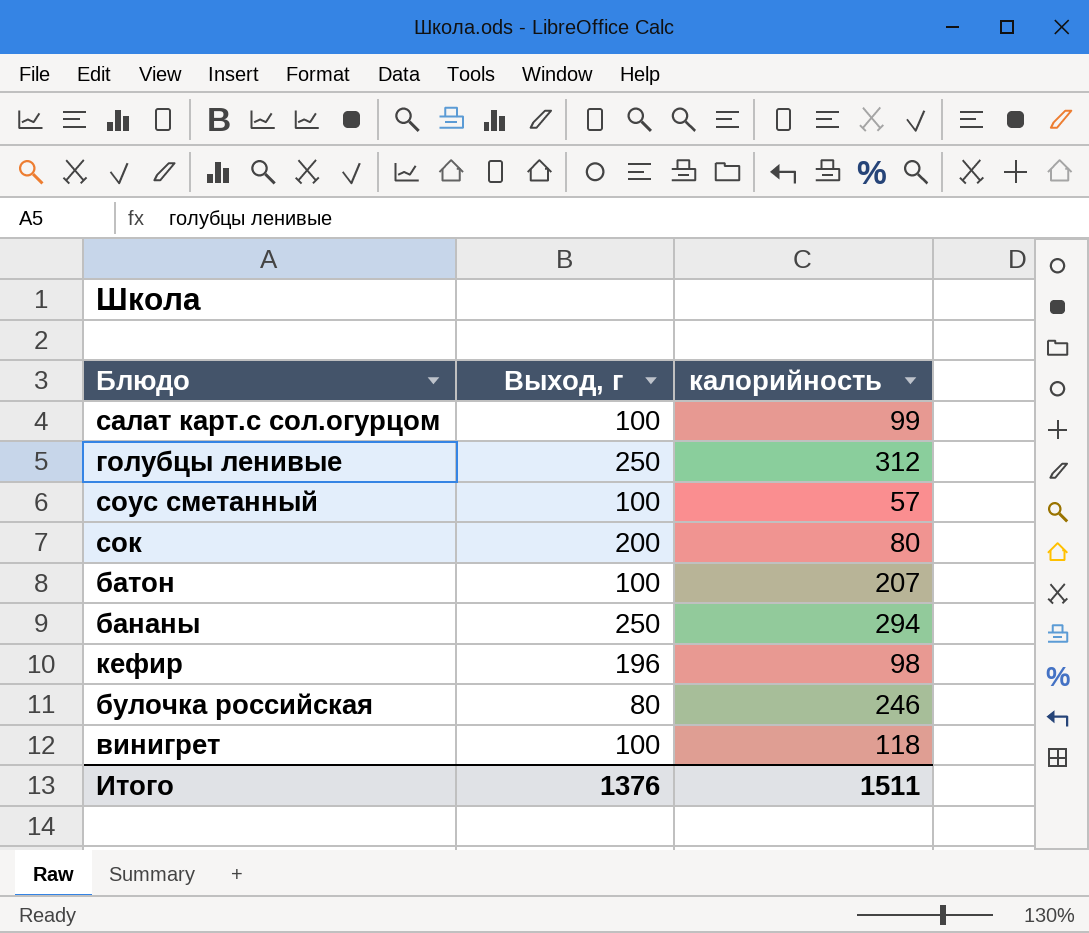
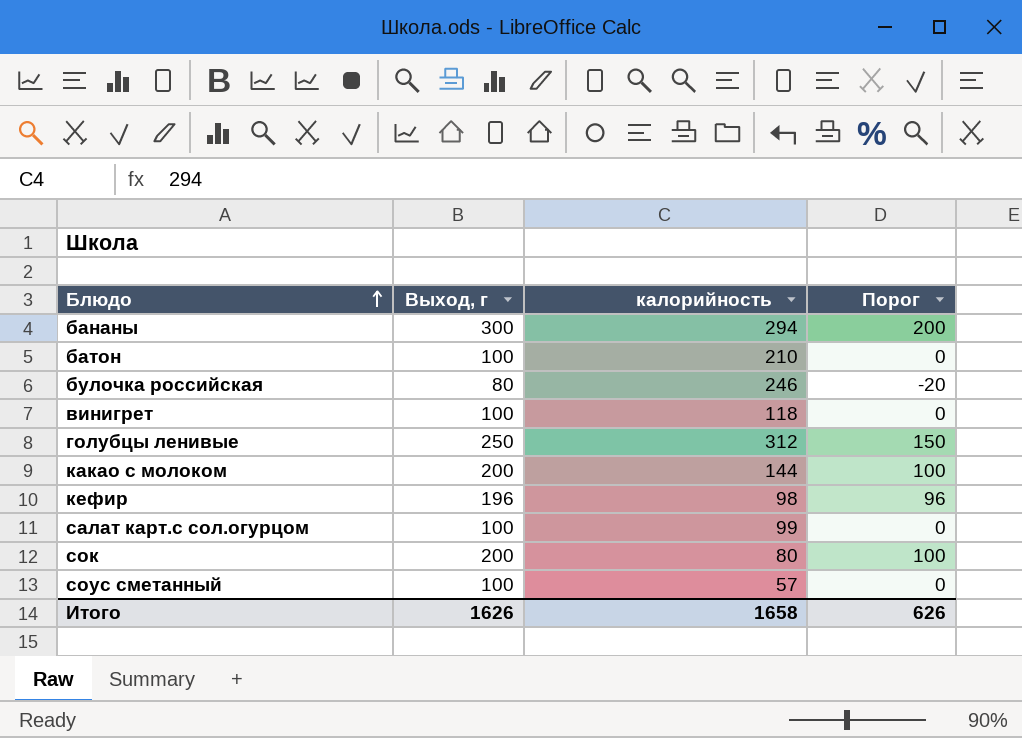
row order: none -> Блюдо ascending
column Порог | formula: none -> [Выход, г] - 100
бананы | Выход, г: 250 -> 300
батон | калорийность: 207 -> 210
row какао с молоком: none -> 200 | 144 | 100
Итого | Выход, г: 1376 -> 1626
Итого | калорийность: 1511 -> 1658

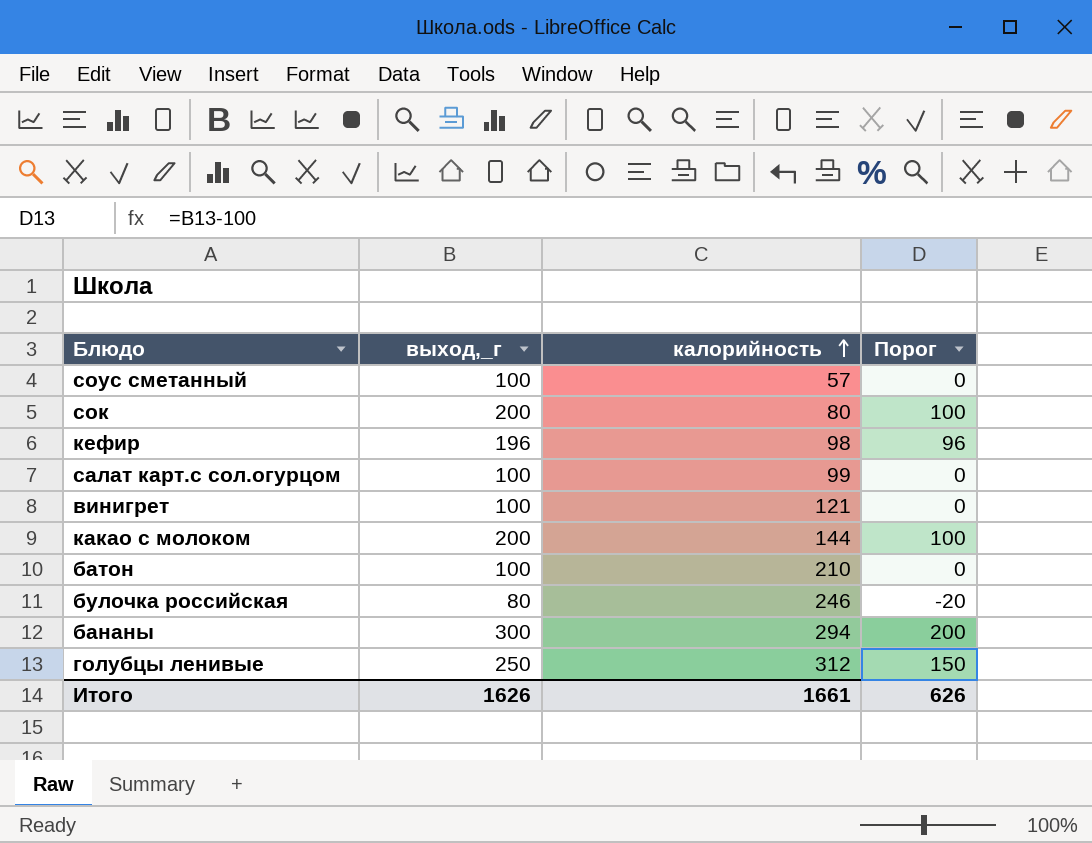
row order: Блюдо ascending -> калорийность ascending
column name: Выход, г -> выход,_г
винигрет | калорийность: 118 -> 121
Итого | калорийность: 1658 -> 1661

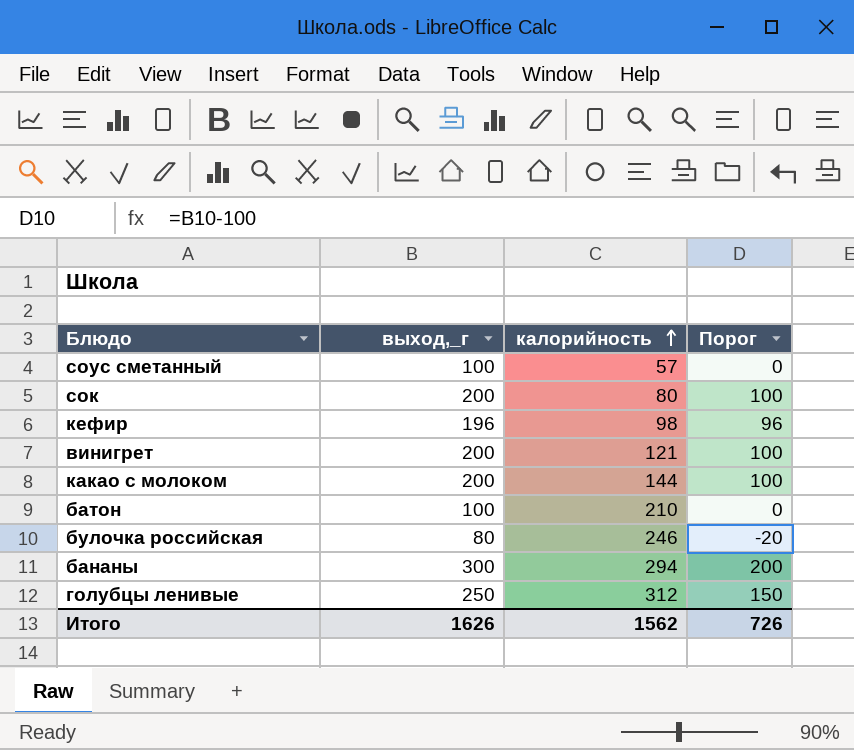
row салат карт.с сол.огурцом: 100 | 99 | 0 -> none
винигрет | выход,_г: 100 -> 200
винигрет | Порог: 0 -> 100
Итого | калорийность: 1661 -> 1562
Итого | Порог: 626 -> 726

